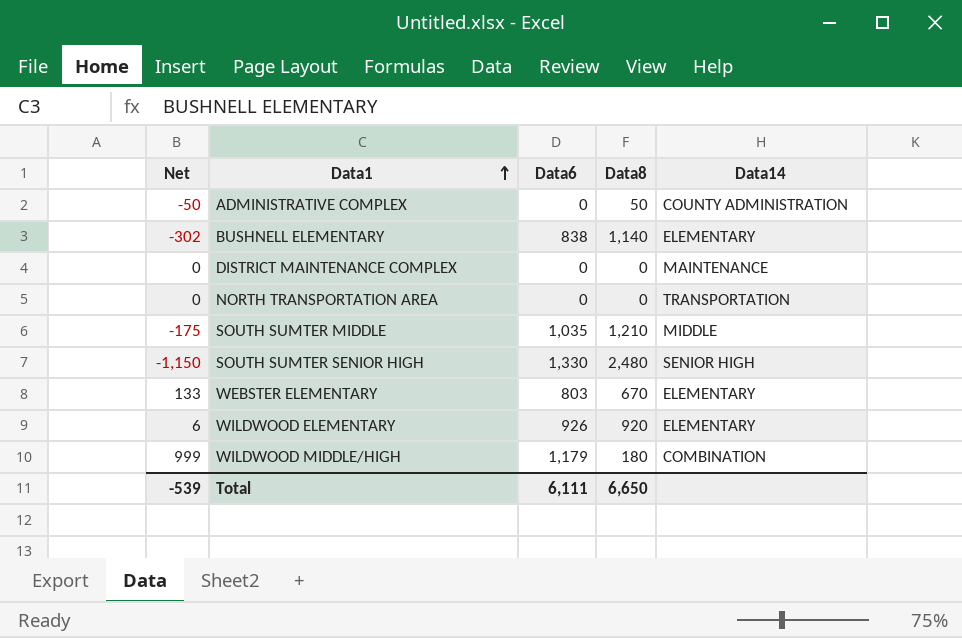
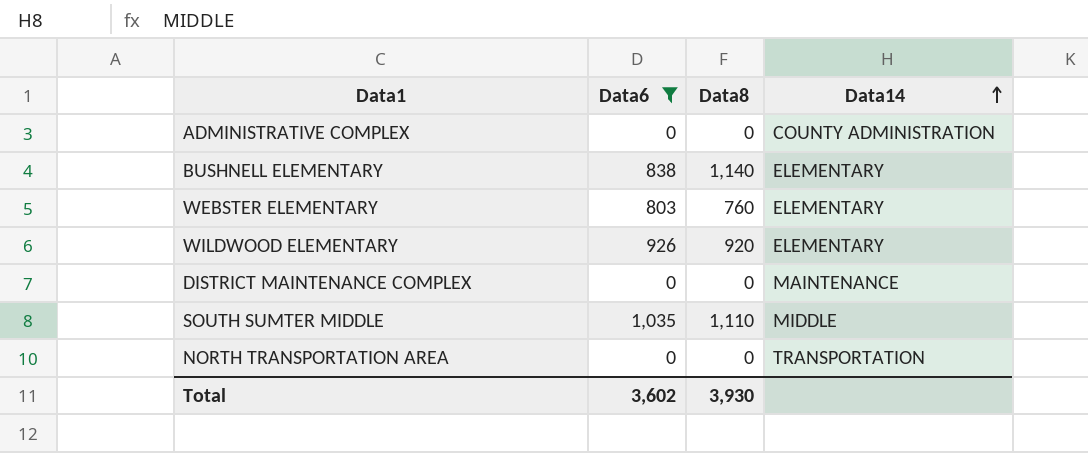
filter: none -> Data6 <= 1,035
row order: Data1 ascending -> Data14 ascending
column Net | formula: [Data6] - [Data8] -> none
ADMINISTRATIVE COMPLEX | Data8: 50 -> 0
WEBSTER ELEMENTARY | Data8: 670 -> 760
SOUTH SUMTER MIDDLE | Data8: 1,210 -> 1,110
Total | Data6: 6,111 -> 3,602
Total | Data8: 6,650 -> 3,930

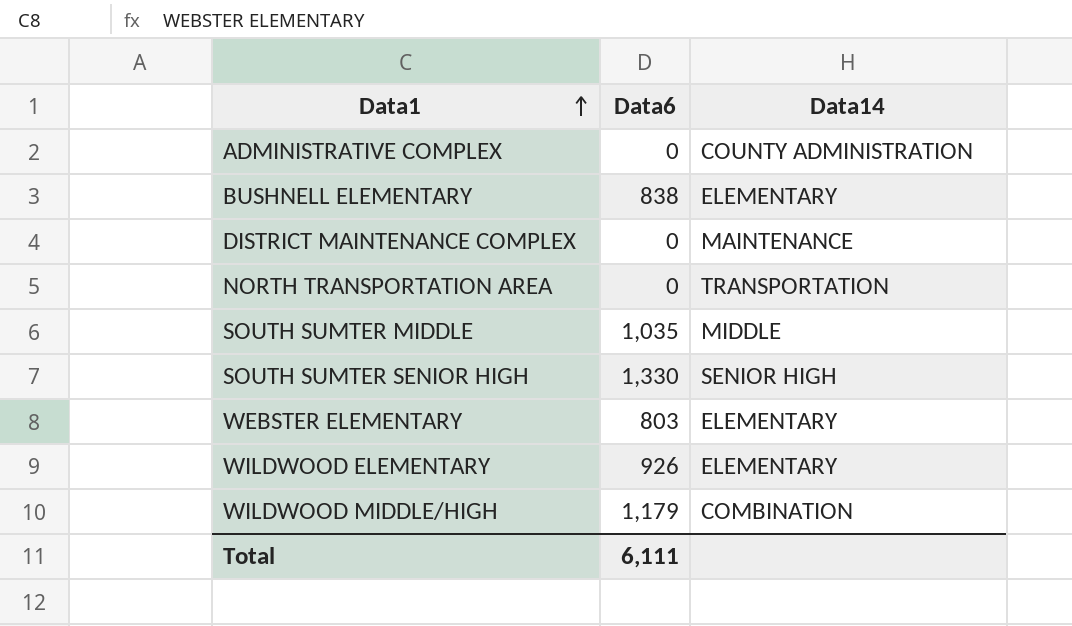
filter: Data6 <= 1,035 -> none
row order: Data14 ascending -> Data1 ascending
column Data8 | position: 3 -> none
Total | Data6: 3,602 -> 6,111

